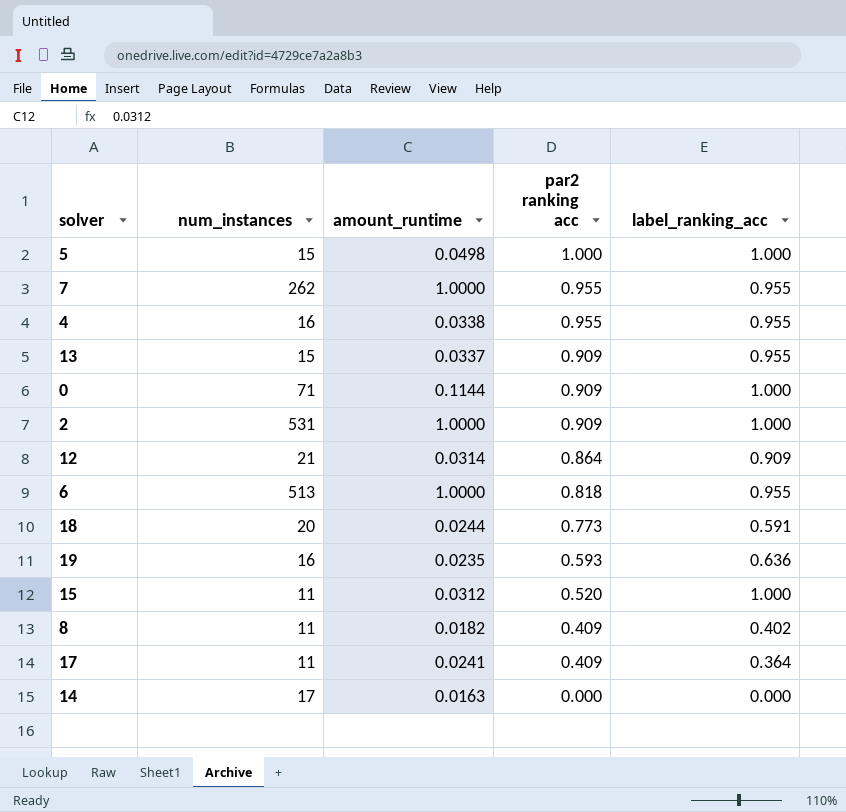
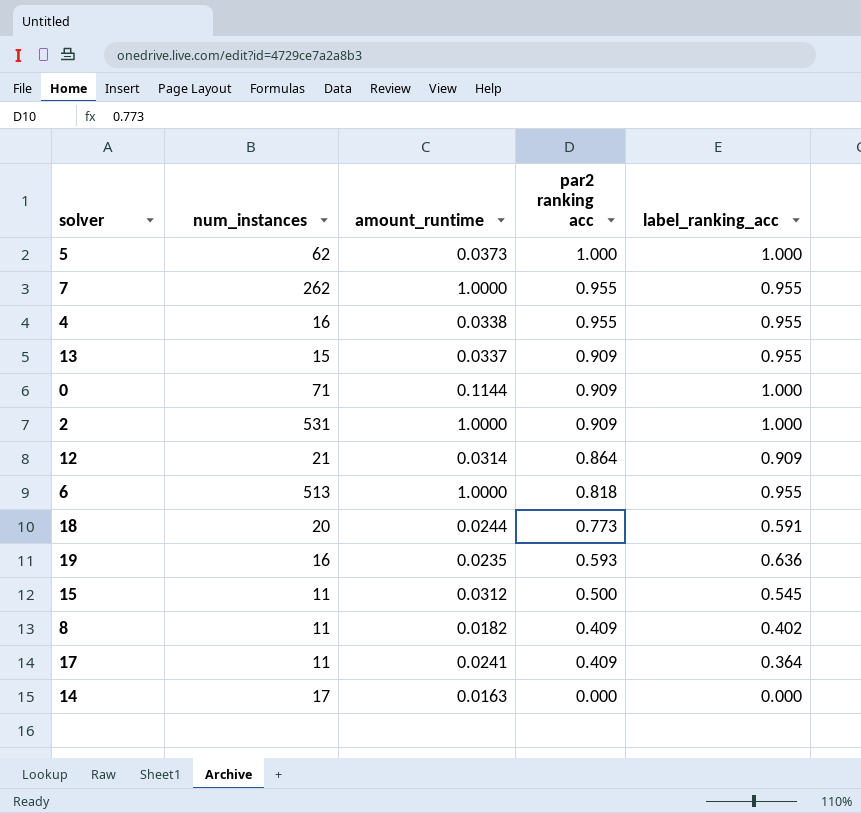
5 | num_instances: 15 -> 62
5 | amount_runtime: 0.0498 -> 0.0373
15 | par2 ranking acc: 0.520 -> 0.500
15 | label_ranking_acc: 1.000 -> 0.545

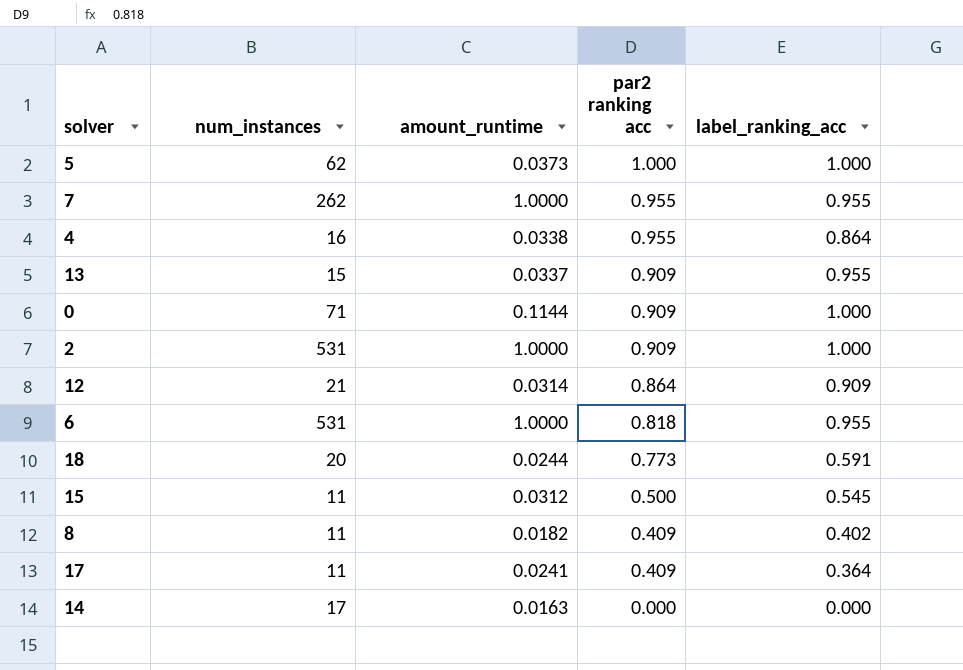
row 19: 16 | 0.0235 | 0.593 | 0.636 -> none
4 | label_ranking_acc: 0.955 -> 0.864
6 | num_instances: 513 -> 531

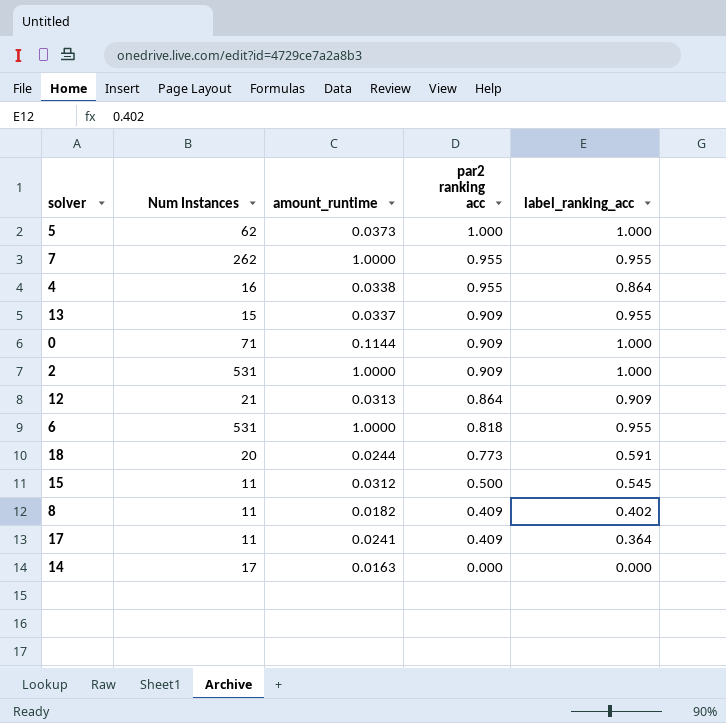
column name: num_instances -> Num Instances
12 | amount_runtime: 0.0314 -> 0.0313

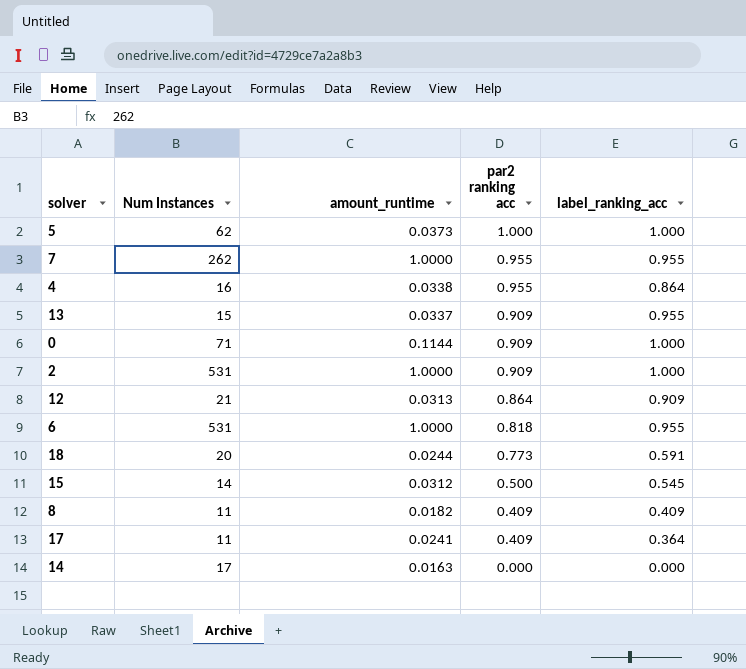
15 | Num Instances: 11 -> 14
8 | label_ranking_acc: 0.402 -> 0.409

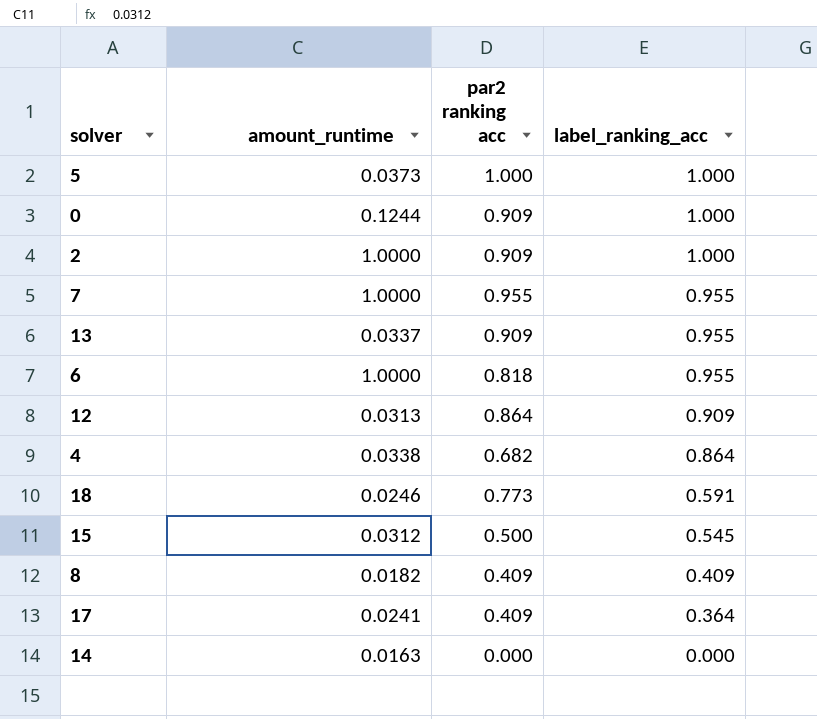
row order: par2 ranking acc descending -> label_ranking_acc descending
column Num Instances | position: 2 -> none
0 | amount_runtime: 0.1144 -> 0.1244
4 | par2 ranking acc: 0.955 -> 0.682
18 | amount_runtime: 0.0244 -> 0.0246

